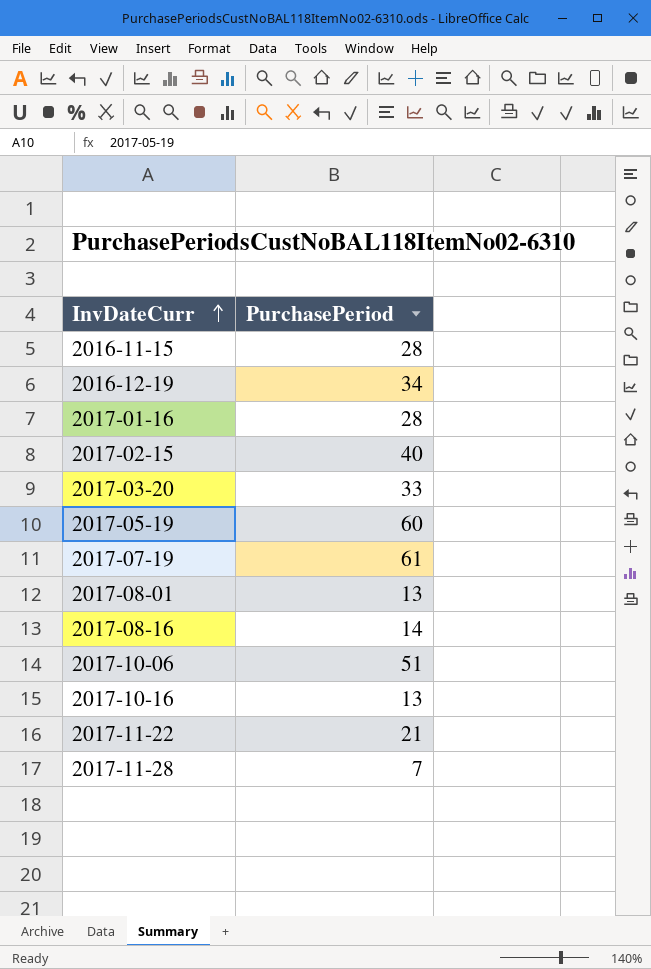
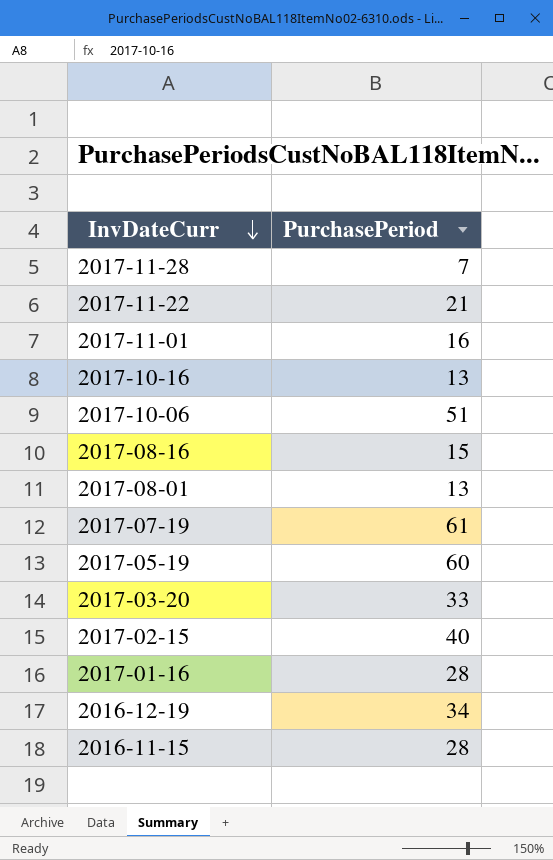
row order: InvDateCurr ascending -> InvDateCurr descending
row 2017-11-01: none -> 16
2017-08-16 | PurchasePeriod: 14 -> 15

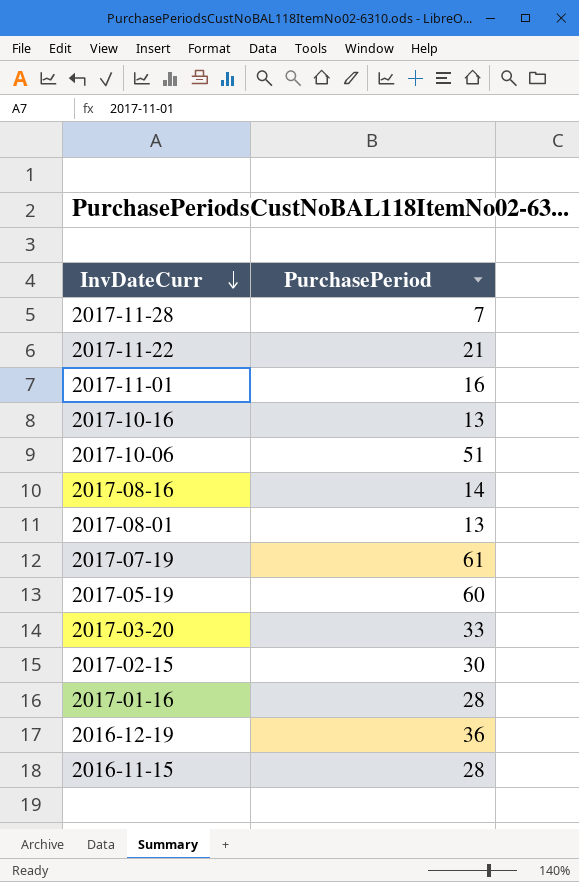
2017-08-16 | PurchasePeriod: 15 -> 14
2017-02-15 | PurchasePeriod: 40 -> 30
2016-12-19 | PurchasePeriod: 34 -> 36

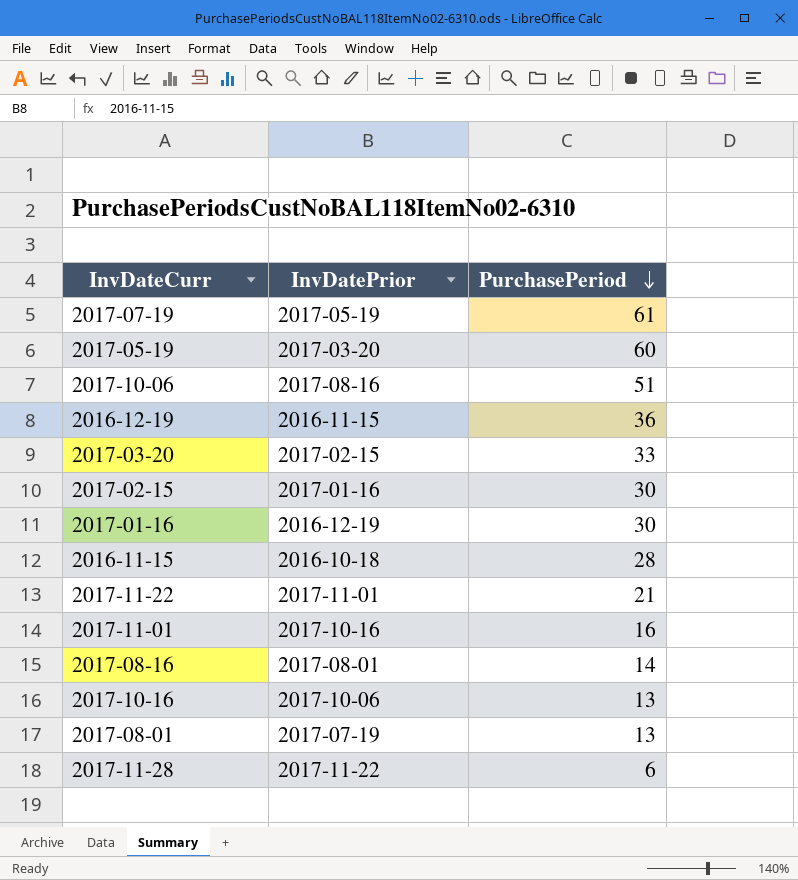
row order: InvDateCurr descending -> PurchasePeriod descending
column InvDatePrior | position: none -> 2
2017-01-16 | PurchasePeriod: 28 -> 30
2017-11-28 | PurchasePeriod: 7 -> 6

